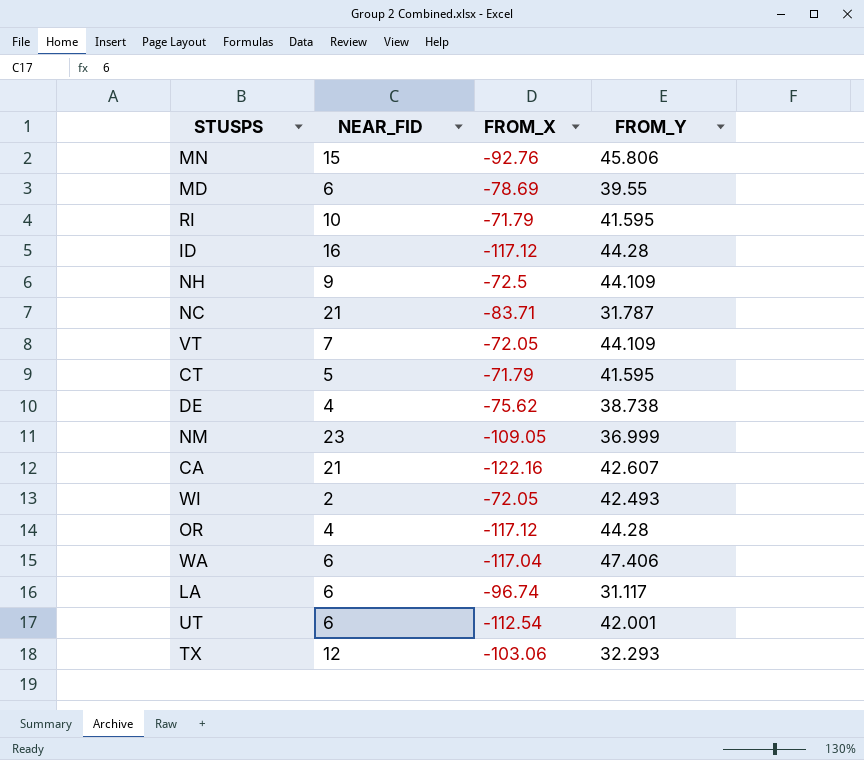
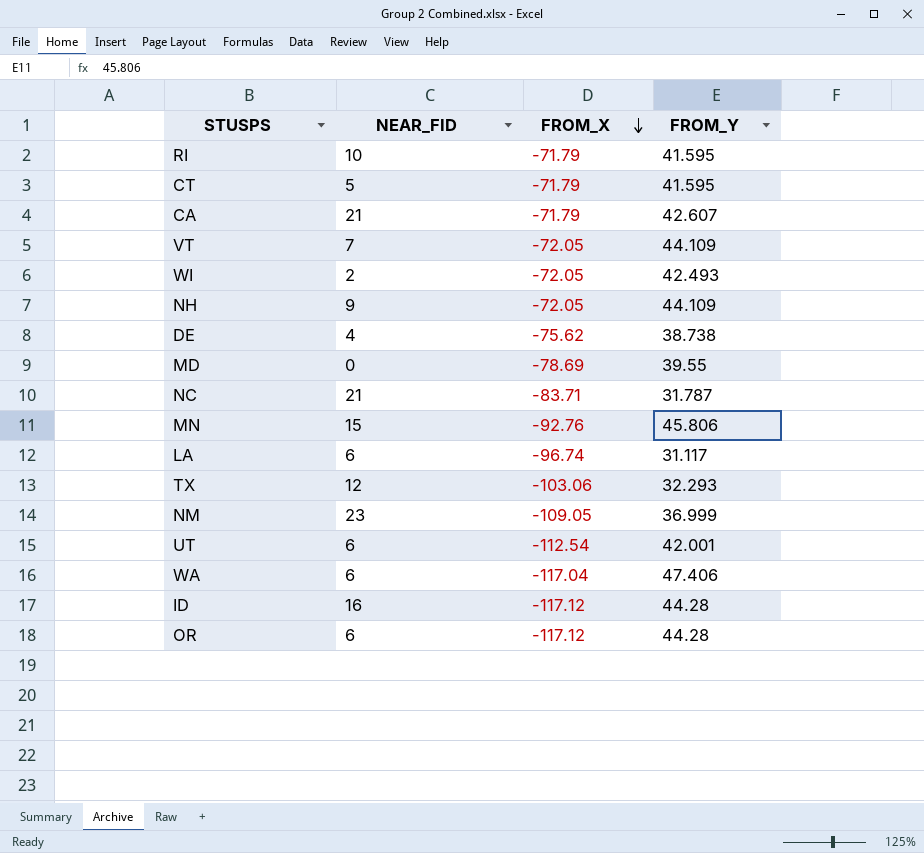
row order: none -> FROM_X descending
CA | FROM_X: -122.16 -> -71.79
NH | FROM_X: -72.5 -> -72.05
MD | NEAR_FID: 6 -> 0
OR | NEAR_FID: 4 -> 6

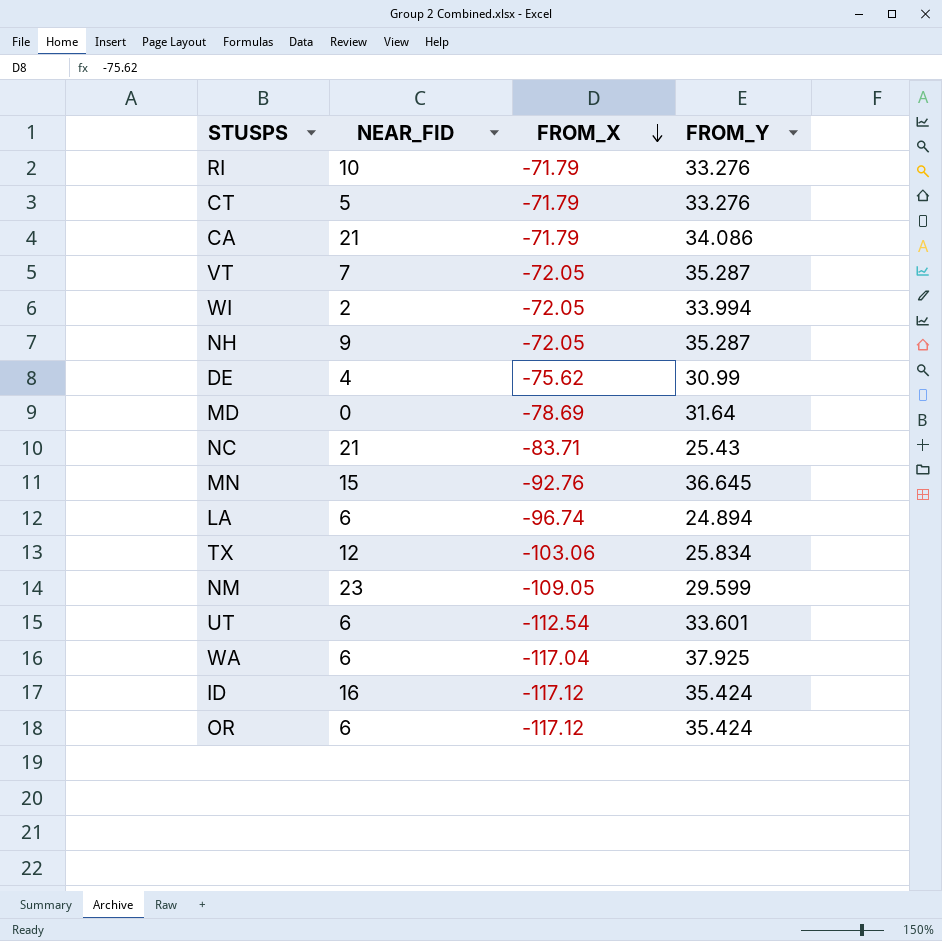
RI | FROM_Y: 41.595 -> 33.276
CT | FROM_Y: 41.595 -> 33.276
CA | FROM_Y: 42.607 -> 34.086
VT | FROM_Y: 44.109 -> 35.287
WI | FROM_Y: 42.493 -> 33.994
NH | FROM_Y: 44.109 -> 35.287
DE | FROM_Y: 38.738 -> 30.99
MD | FROM_Y: 39.55 -> 31.64
NC | FROM_Y: 31.787 -> 25.43
MN | FROM_Y: 45.806 -> 36.645
LA | FROM_Y: 31.117 -> 24.894
TX | FROM_Y: 32.293 -> 25.834
NM | FROM_Y: 36.999 -> 29.599
UT | FROM_Y: 42.001 -> 33.601
WA | FROM_Y: 47.406 -> 37.925
ID | FROM_Y: 44.28 -> 35.424
OR | FROM_Y: 44.28 -> 35.424

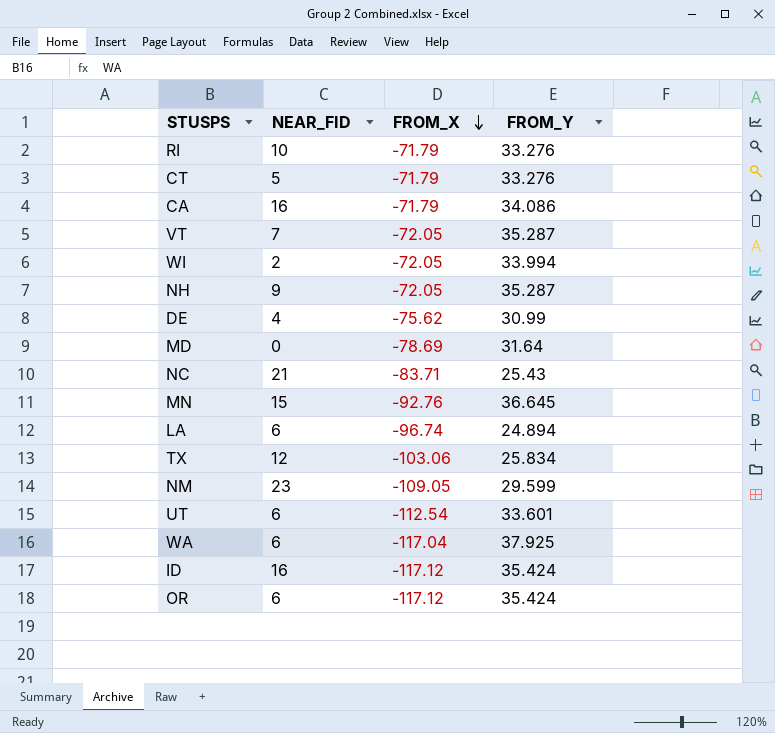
CA | NEAR_FID: 21 -> 16

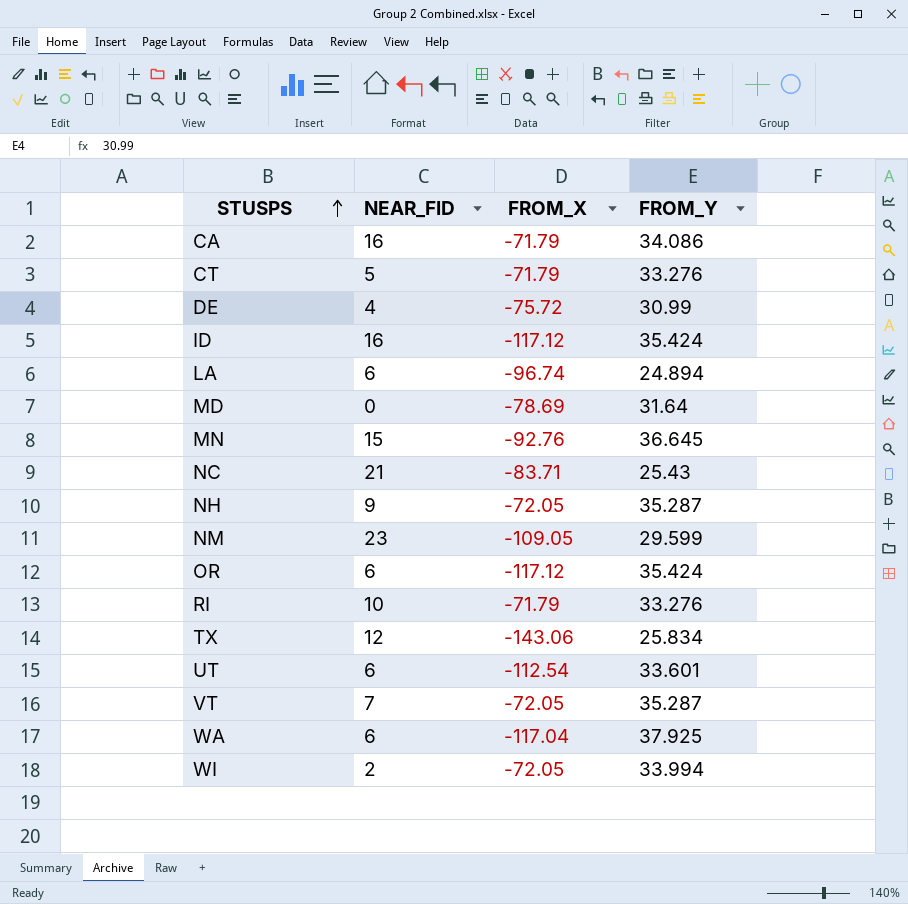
row order: FROM_X descending -> STUSPS ascending
DE | FROM_X: -75.62 -> -75.72
TX | FROM_X: -103.06 -> -143.06

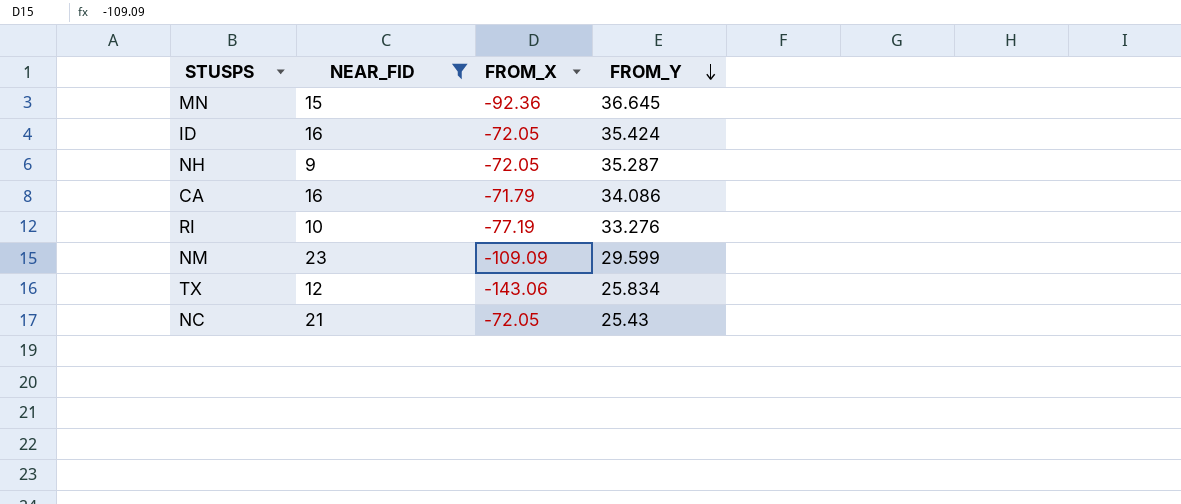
filter: none -> NEAR_FID >= 9
row order: STUSPS ascending -> FROM_Y descending
MN | FROM_X: -92.76 -> -92.36
ID | FROM_X: -117.12 -> -72.05
RI | FROM_X: -71.79 -> -77.19
NM | FROM_X: -109.05 -> -109.09
NC | FROM_X: -83.71 -> -72.05

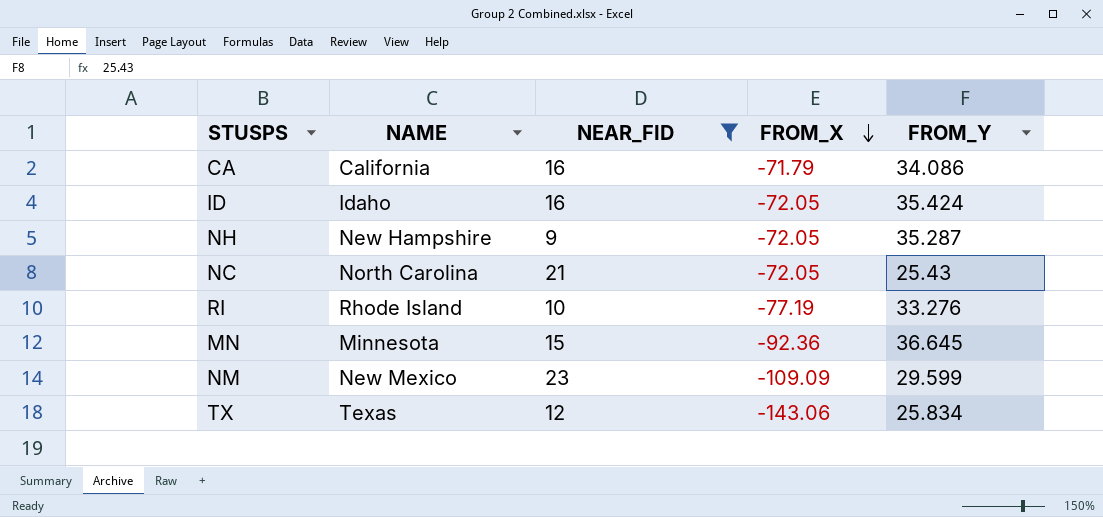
row order: FROM_Y descending -> FROM_X descending
column NAME | position: none -> 2

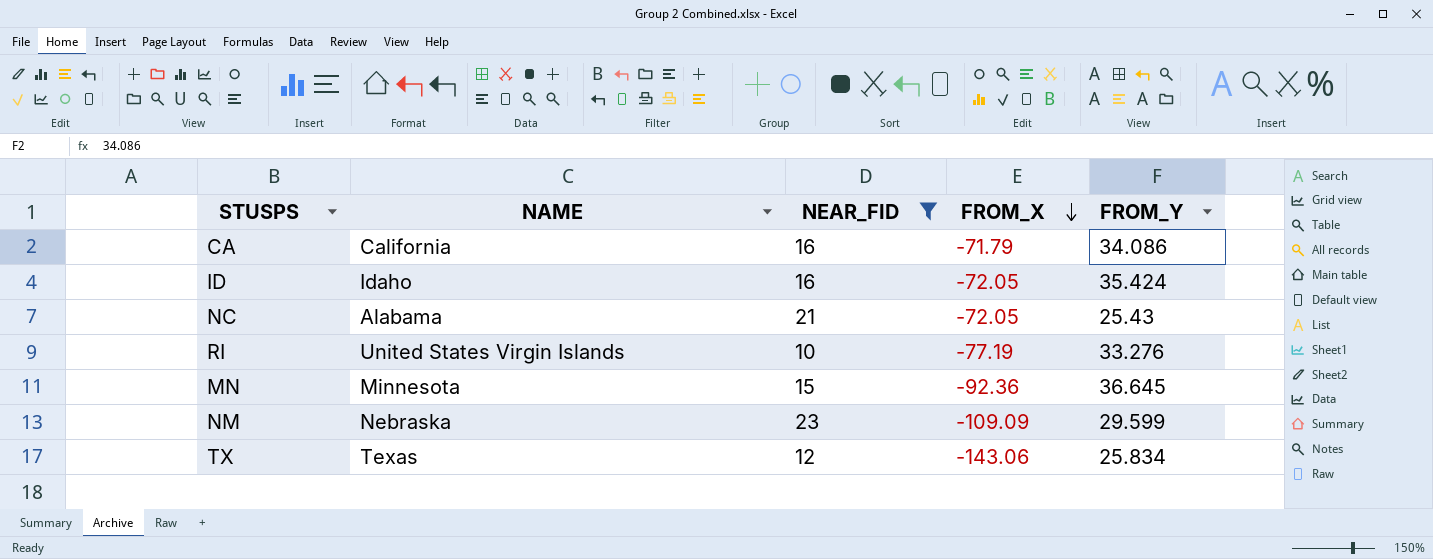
row NH: New Hampshire | 9 | -72.05 | 35.287 -> none
NC | NAME: North Carolina -> Alabama
RI | NAME: Rhode Island -> United States Virgin Islands
NM | NAME: New Mexico -> Nebraska

